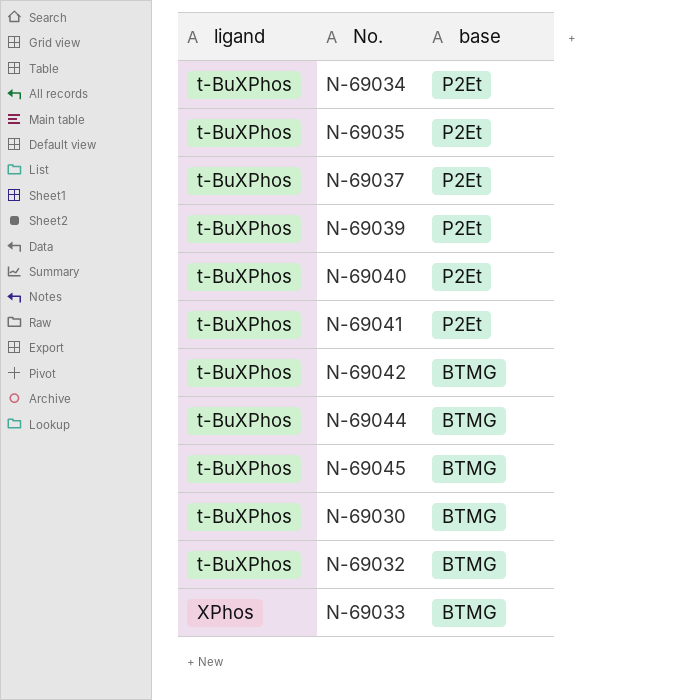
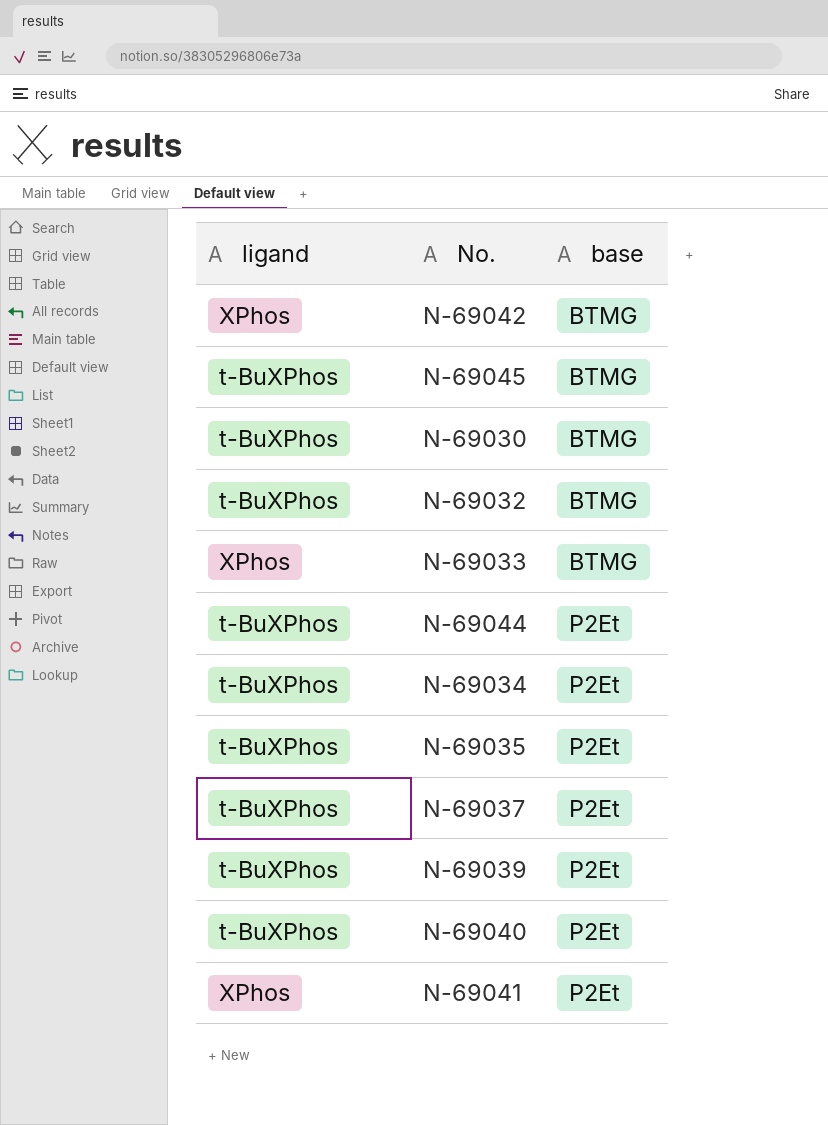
row order: ligand ascending -> base ascending
N-69042 | ligand: t-BuXPhos -> XPhos
N-69044 | base: BTMG -> P2Et
N-69041 | ligand: t-BuXPhos -> XPhos

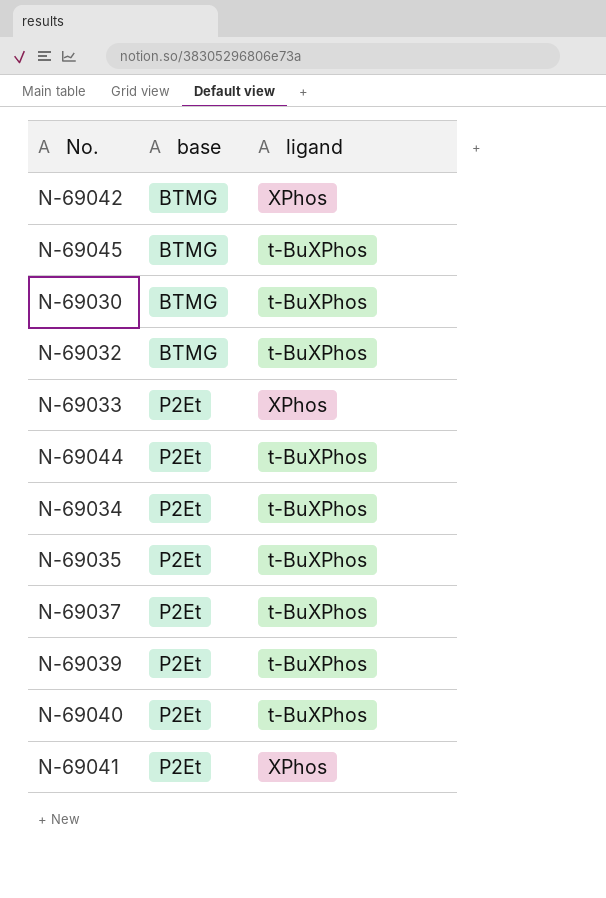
column ligand | position: 1 -> 3
N-69033 | base: BTMG -> P2Et

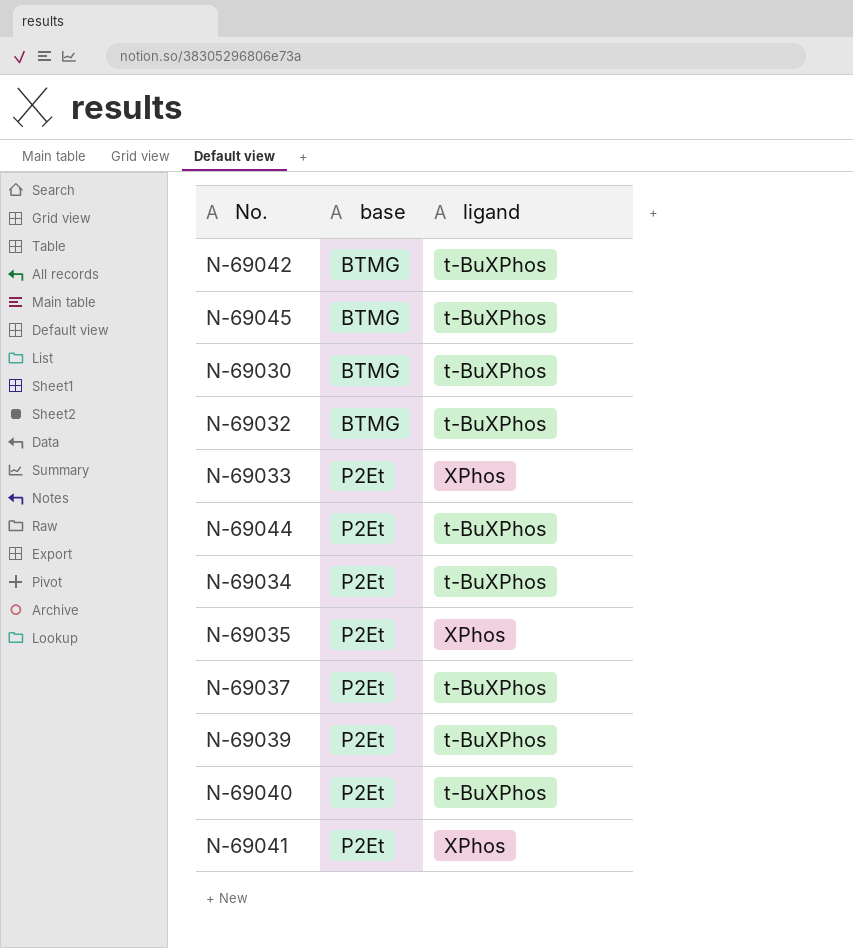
N-69042 | ligand: XPhos -> t-BuXPhos
N-69035 | ligand: t-BuXPhos -> XPhos

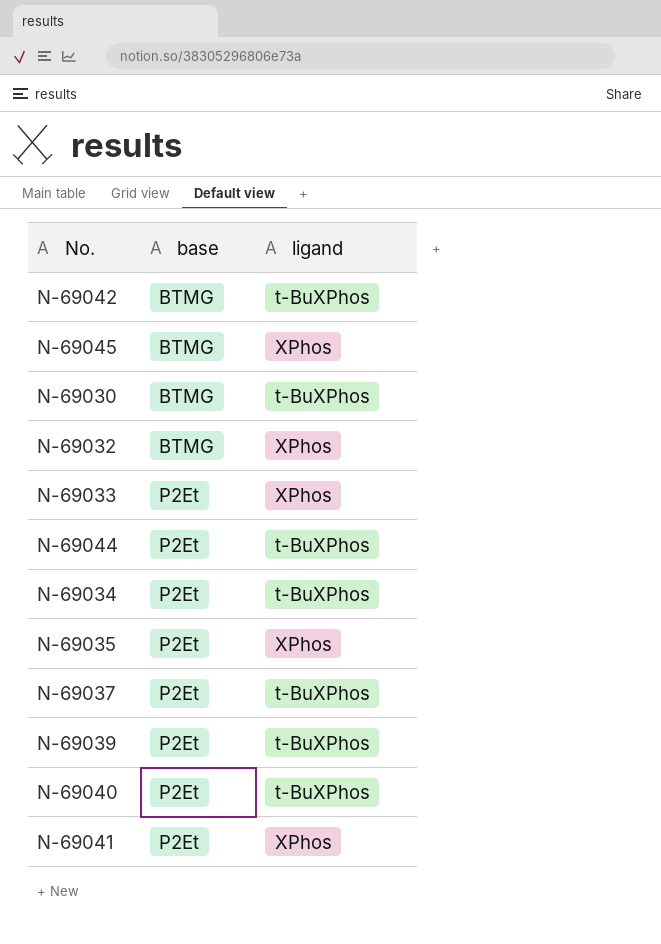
N-69045 | ligand: t-BuXPhos -> XPhos
N-69032 | ligand: t-BuXPhos -> XPhos

